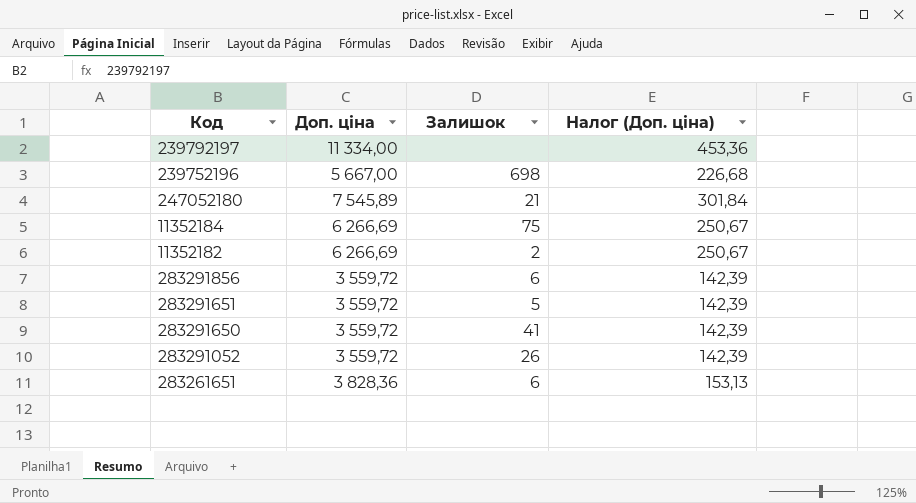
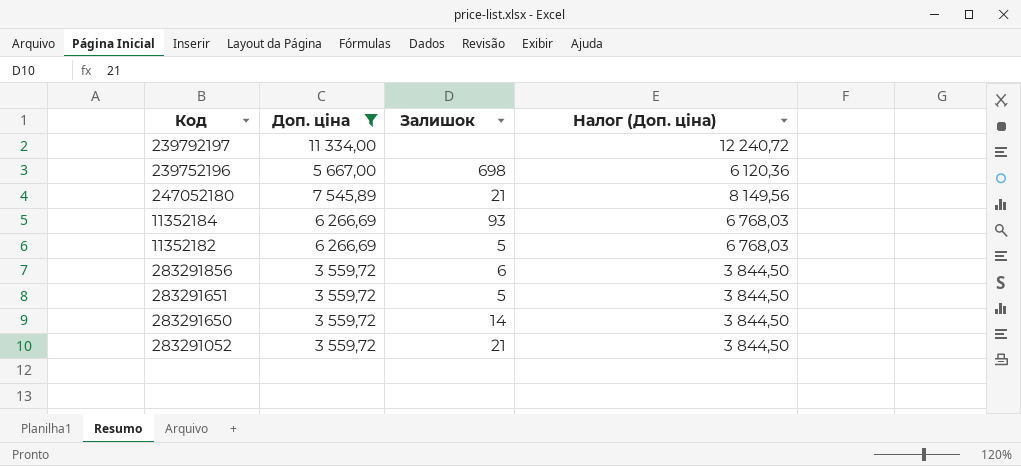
filter: none -> Доп. ціна != 3 828,36
column Налог (Доп. ціна) | formula: [Доп. ціна] * 0,04 -> [Доп. ціна] * 1,08
11352184 | Залишок: 75 -> 93
11352182 | Залишок: 2 -> 5
283291650 | Залишок: 41 -> 14
283291052 | Залишок: 26 -> 21

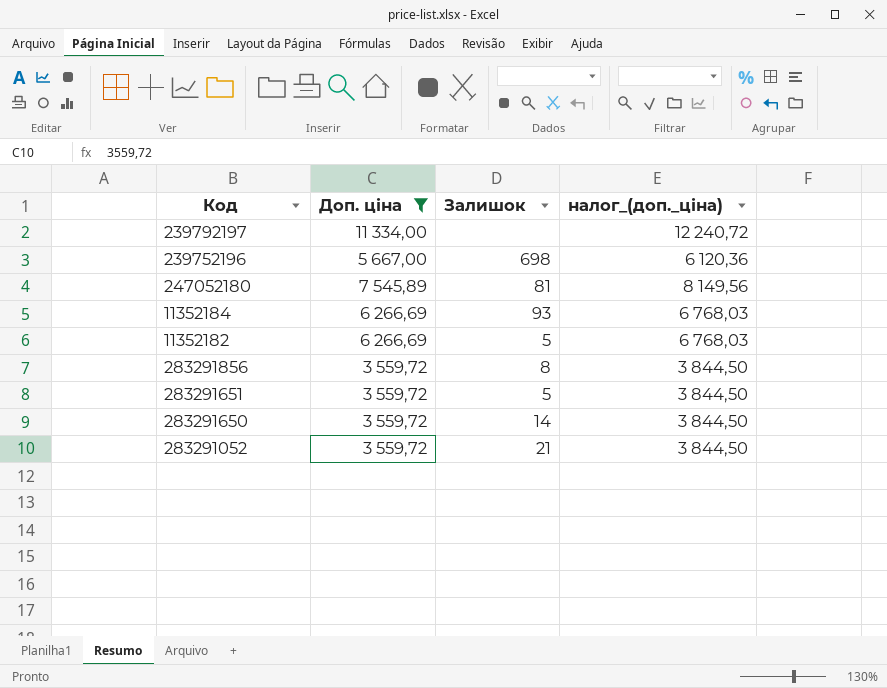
column name: Налог (Доп. ціна) -> налог_(доп._ціна)
247052180 | Залишок: 21 -> 81
283291856 | Залишок: 6 -> 8

